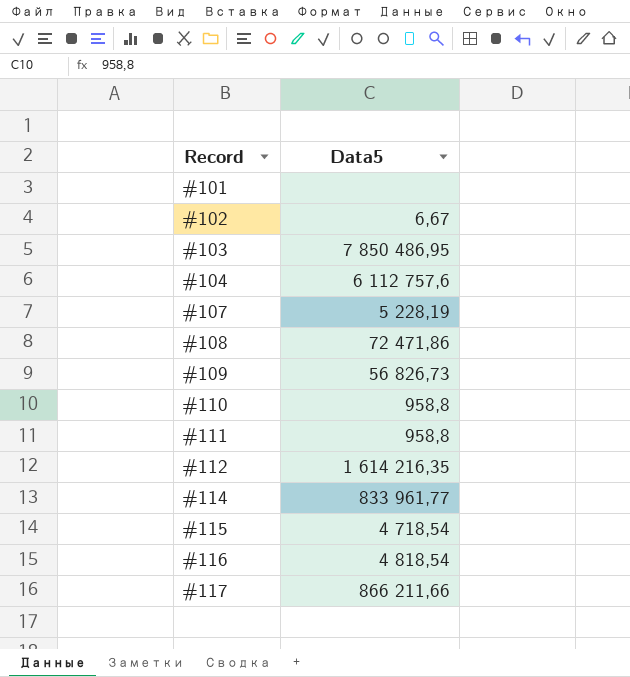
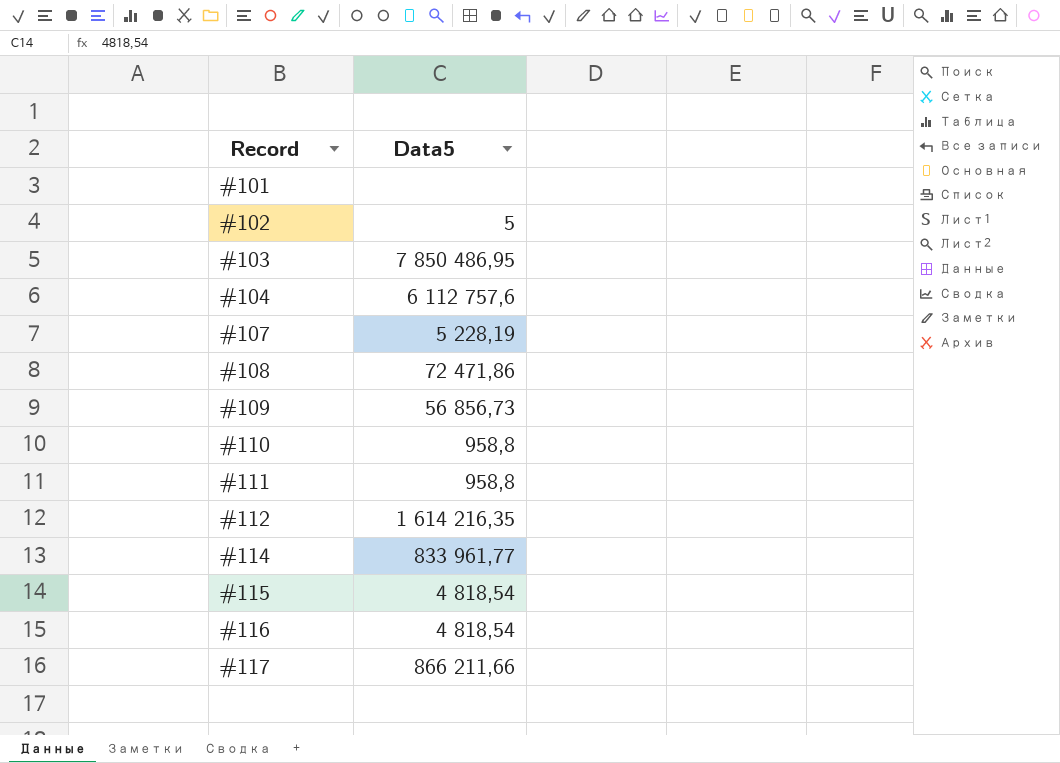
#102 | Data5: 6,67 -> 5
#109 | Data5: 56 826,73 -> 56 856,73
#115 | Data5: 4 718,54 -> 4 818,54

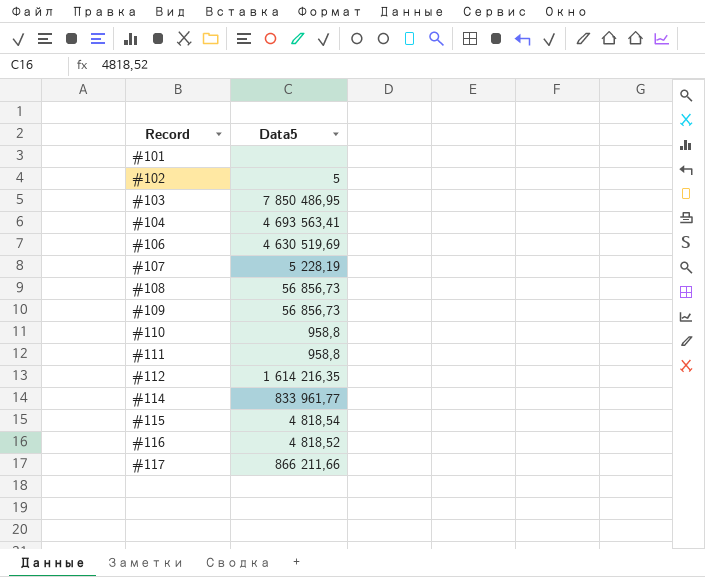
#104 | Data5: 6 112 757,6 -> 4 693 563,41
row #106: none -> 4 630 519,69
#108 | Data5: 72 471,86 -> 56 856,73
#116 | Data5: 4 818,54 -> 4 818,52

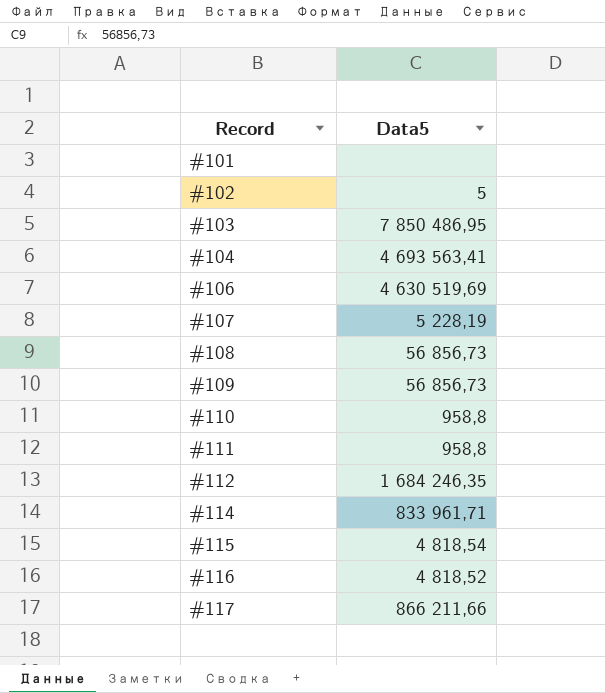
#112 | Data5: 1 614 216,35 -> 1 684 246,35
#114 | Data5: 833 961,77 -> 833 961,71

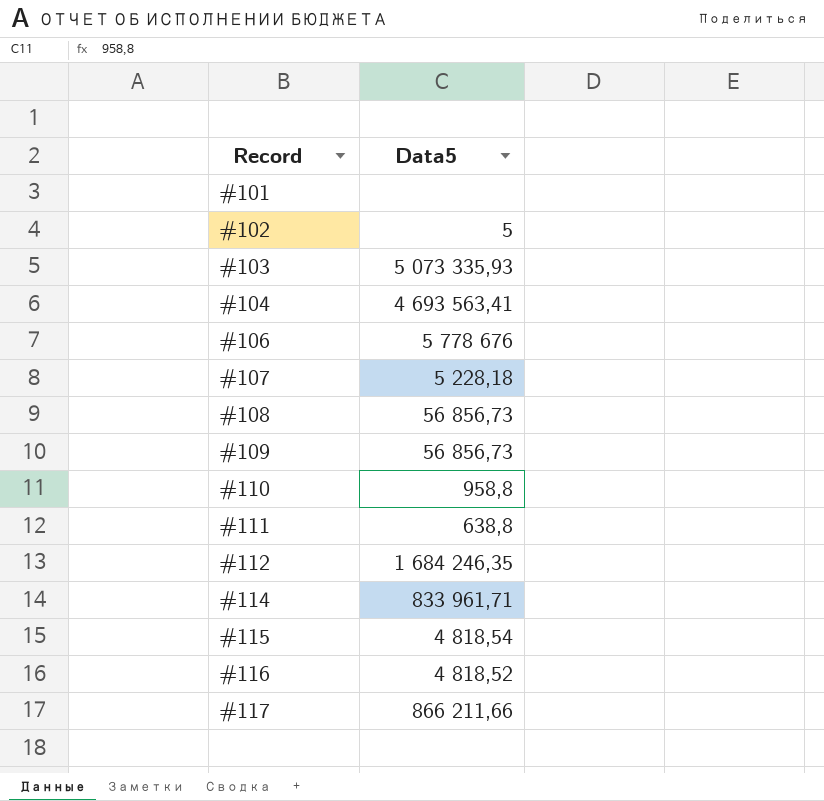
#103 | Data5: 7 850 486,95 -> 5 073 335,93
#106 | Data5: 4 630 519,69 -> 5 778 676
#107 | Data5: 5 228,19 -> 5 228,18
#111 | Data5: 958,8 -> 638,8

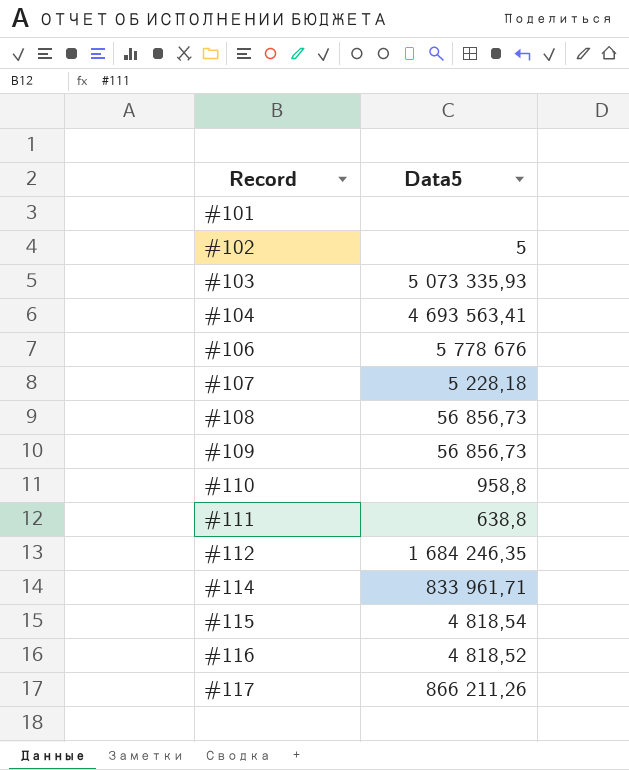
#117 | Data5: 866 211,66 -> 866 211,26

